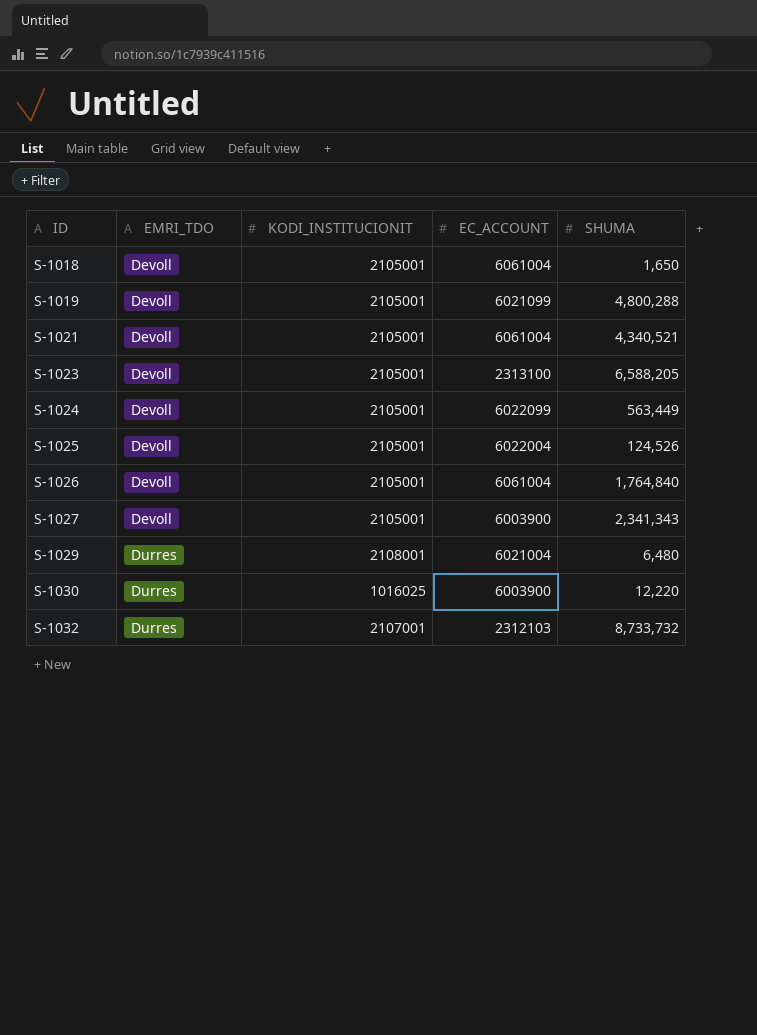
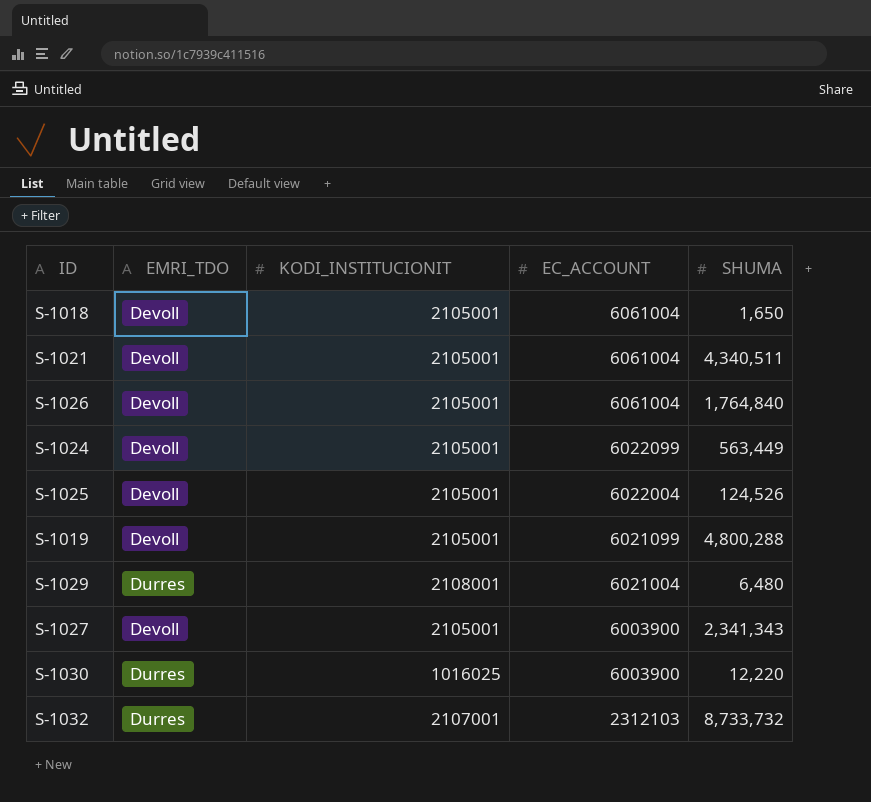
row order: ID ascending -> EC_ACCOUNT descending
row S-1023: Devoll | 2105001 | 2313100 | 6,588,205 -> none
S-1021 | SHUMA: 4,340,521 -> 4,340,511

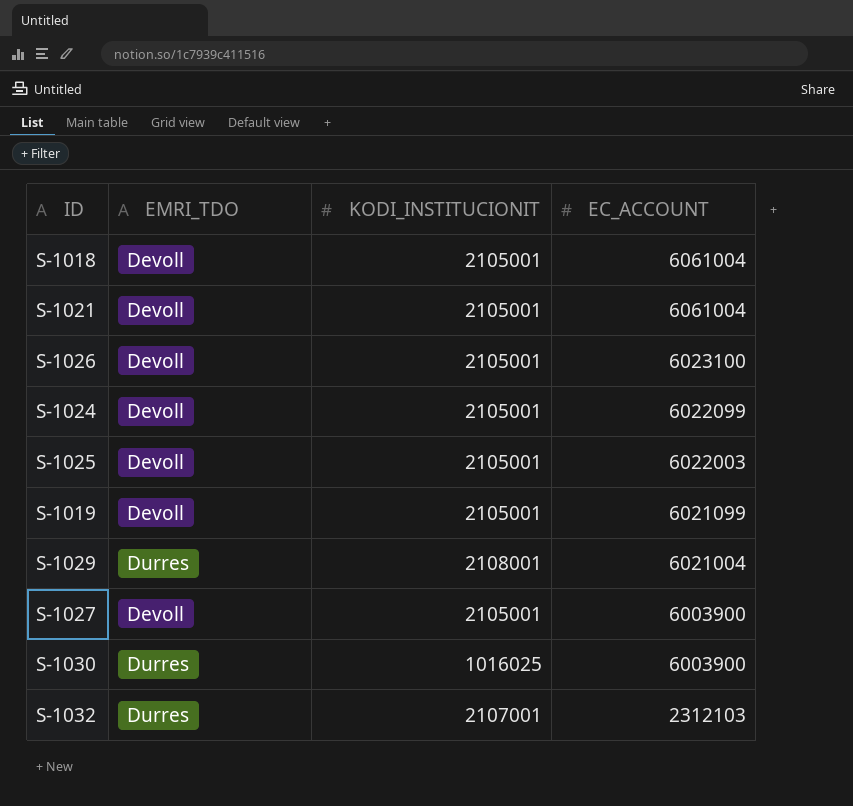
column SHUMA | position: 5 -> none
S-1026 | EC_ACCOUNT: 6061004 -> 6023100
S-1025 | EC_ACCOUNT: 6022004 -> 6022003

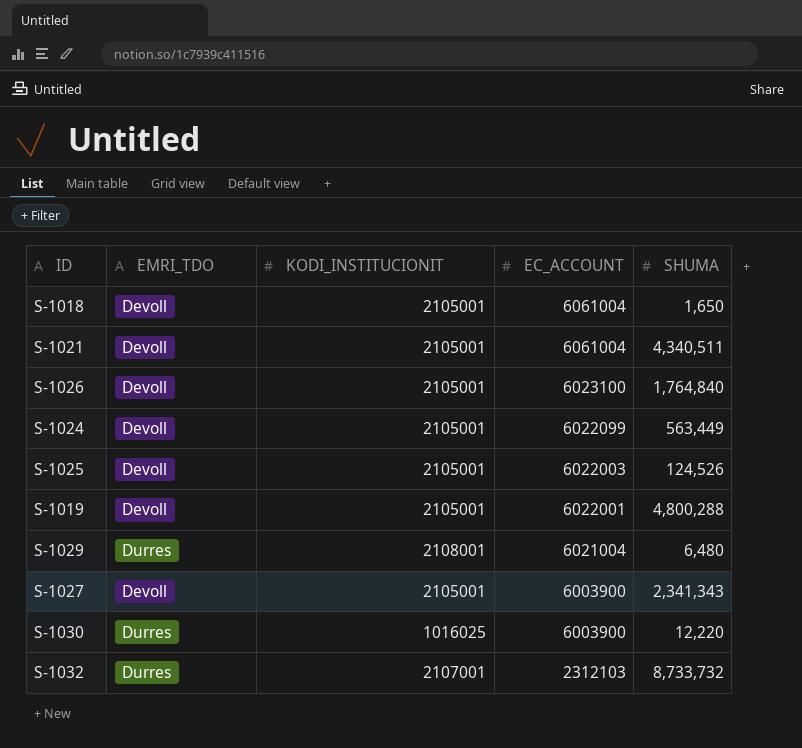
column SHUMA | position: none -> 5
S-1019 | EC_ACCOUNT: 6021099 -> 6022001

